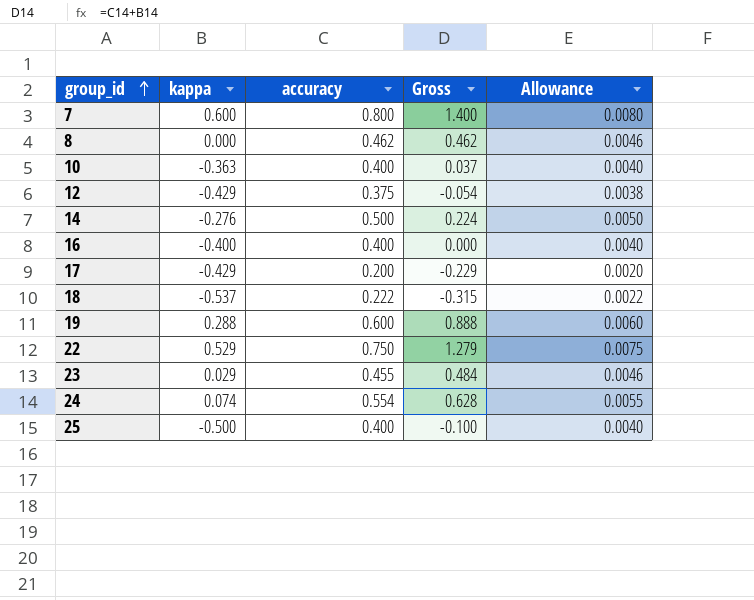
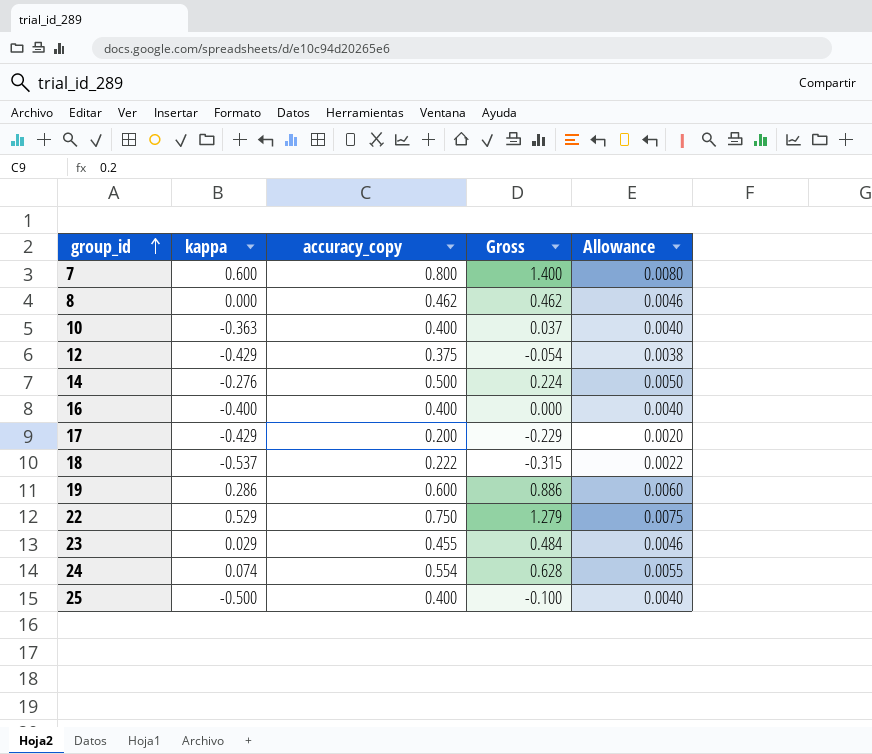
column name: accuracy -> accuracy_copy
19 | kappa: 0.288 -> 0.286
19 | Gross: 0.888 -> 0.886

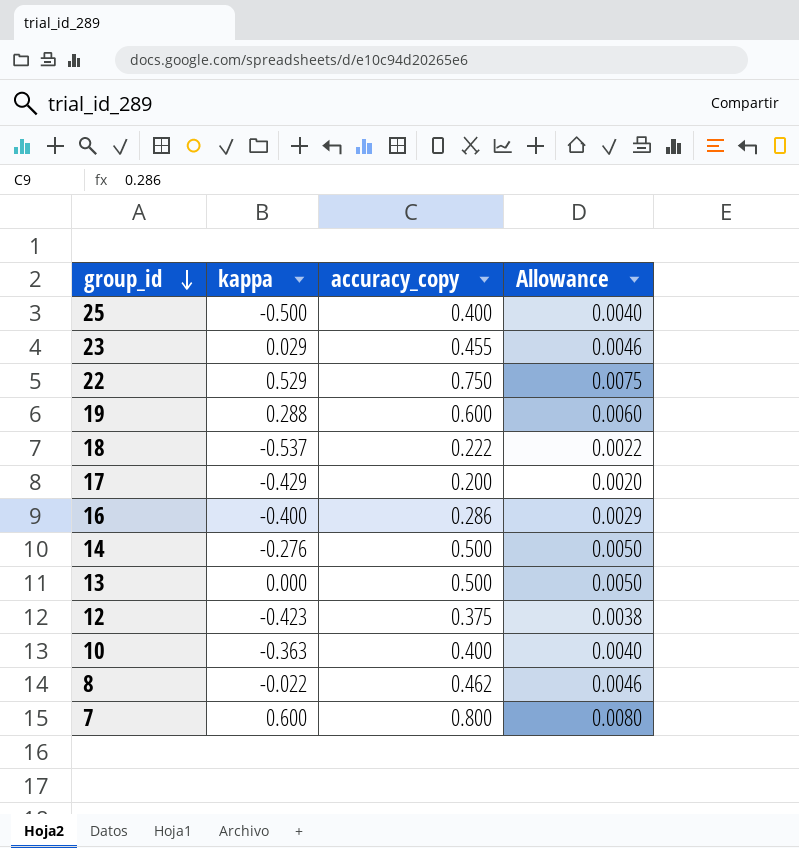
row order: group_id ascending -> group_id descending
column Gross | formula: [kappa] + [accuracy_copy] -> none
row 24: 0.074 | 0.554 | 0.628 | 0.0055 -> none
19 | kappa: 0.286 -> 0.288
16 | accuracy_copy: 0.400 -> 0.286
16 | Allowance: 0.0040 -> 0.0029
row 13: none -> 0.000 | 0.500 | 0.0050
12 | kappa: -0.429 -> -0.423
8 | kappa: 0.000 -> -0.022

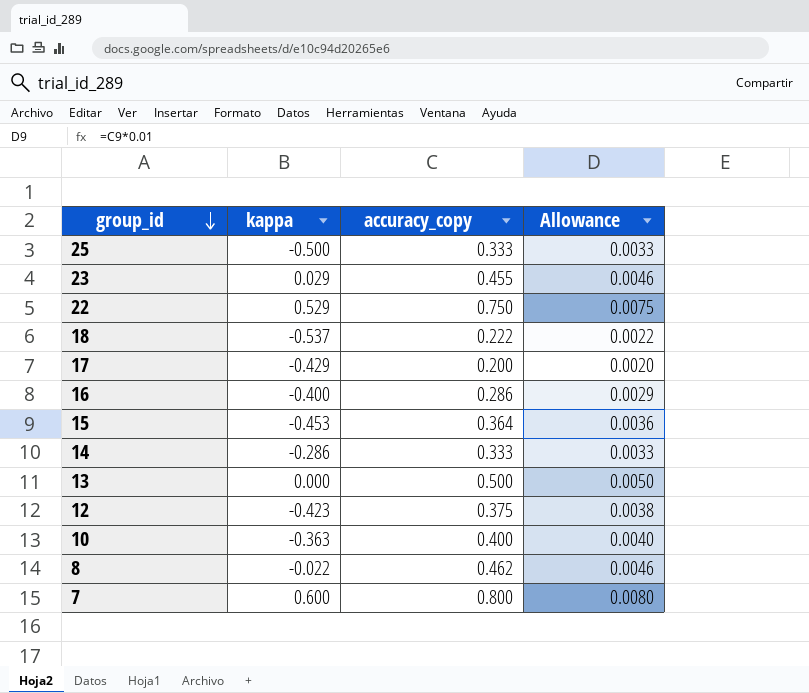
row 19: 0.288 | 0.600 | 0.0060 -> none
25 | accuracy_copy: 0.400 -> 0.333
25 | Allowance: 0.0040 -> 0.0033
row 15: none -> -0.453 | 0.364 | 0.0036
14 | kappa: -0.276 -> -0.286
14 | accuracy_copy: 0.500 -> 0.333
14 | Allowance: 0.0050 -> 0.0033

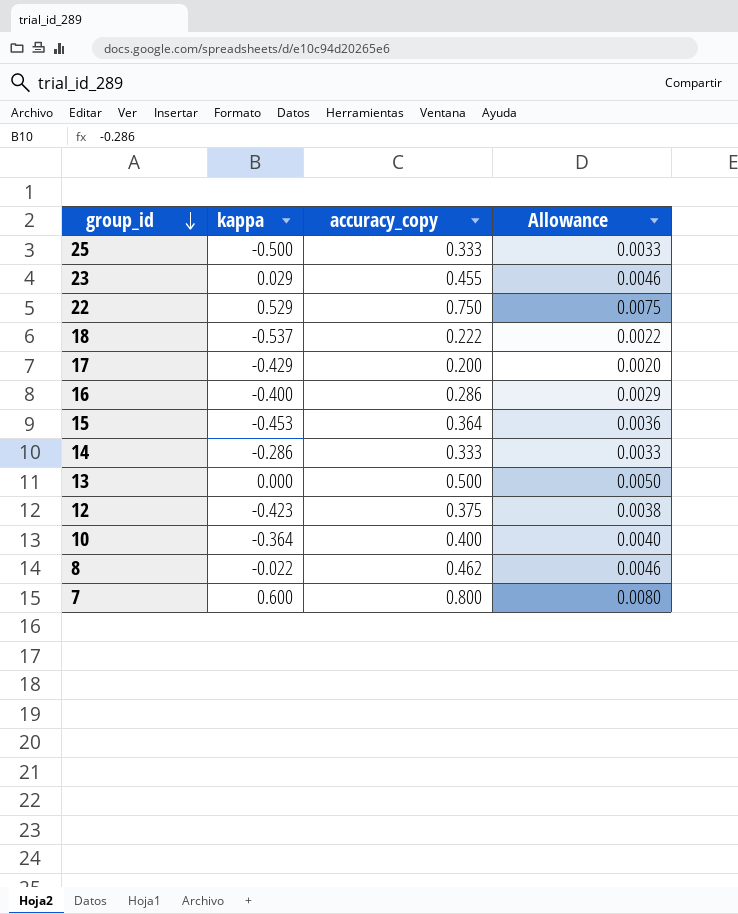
10 | kappa: -0.363 -> -0.364

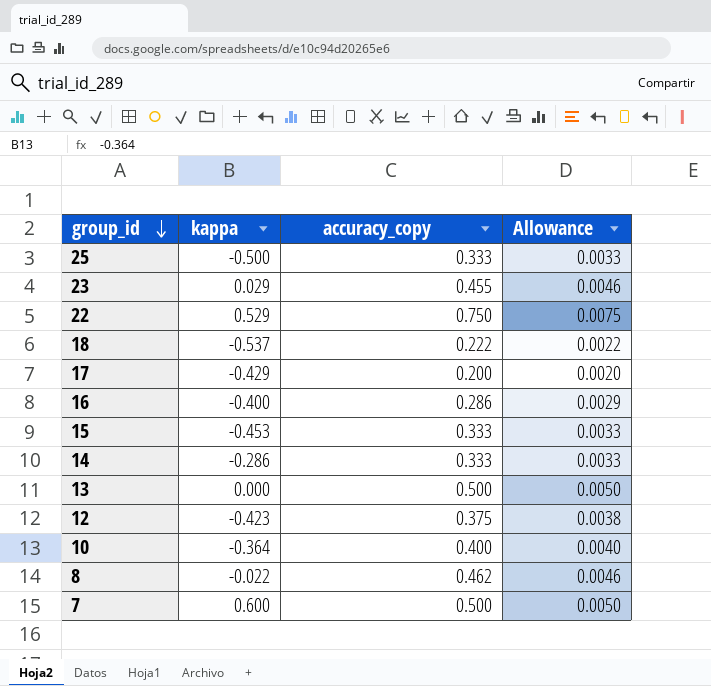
15 | accuracy_copy: 0.364 -> 0.333
15 | Allowance: 0.0036 -> 0.0033
7 | accuracy_copy: 0.800 -> 0.500
7 | Allowance: 0.0080 -> 0.0050

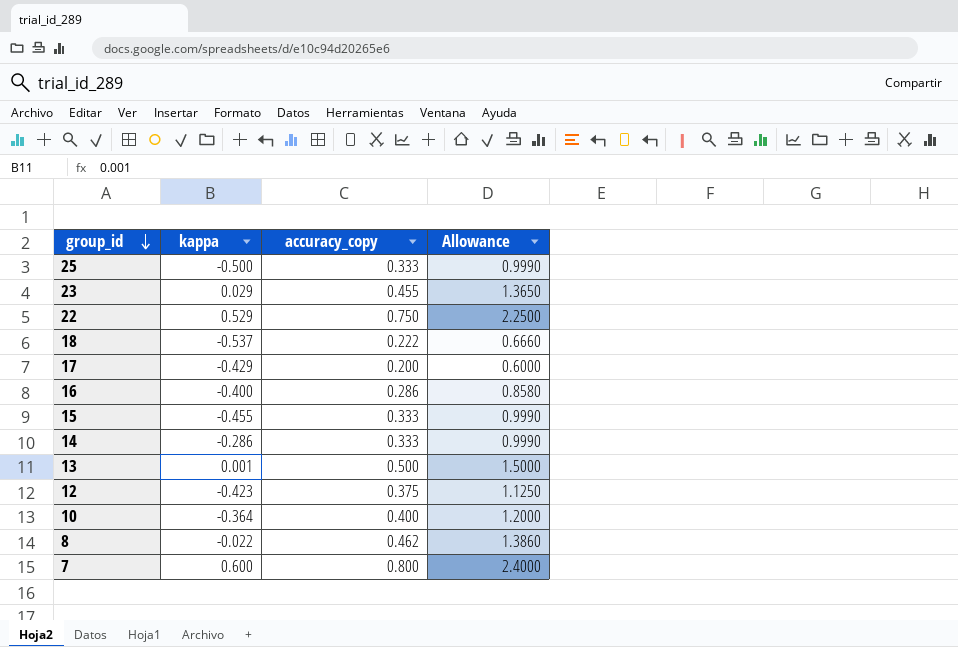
column Allowance | formula: [accuracy_copy] * 0.01 -> [accuracy_copy] * 3
15 | kappa: -0.453 -> -0.455
13 | kappa: 0.000 -> 0.001
7 | accuracy_copy: 0.500 -> 0.800

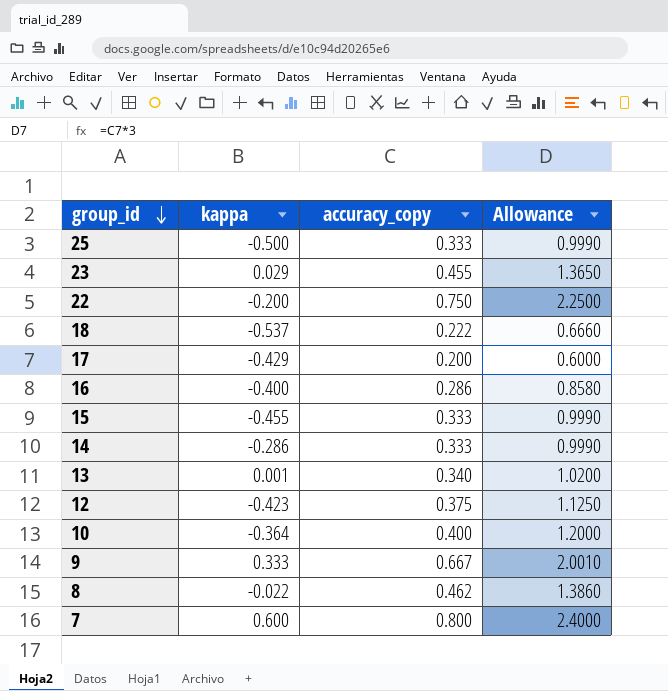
22 | kappa: 0.529 -> -0.200
13 | accuracy_copy: 0.500 -> 0.340
13 | Allowance: 1.5000 -> 1.0200
row 9: none -> 0.333 | 0.667 | 2.0010

